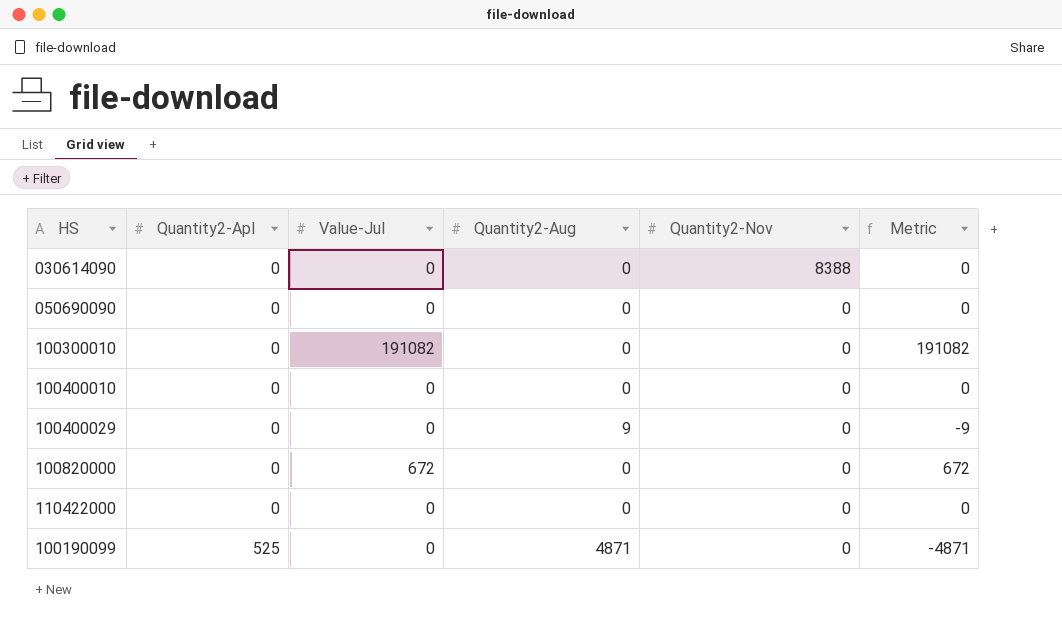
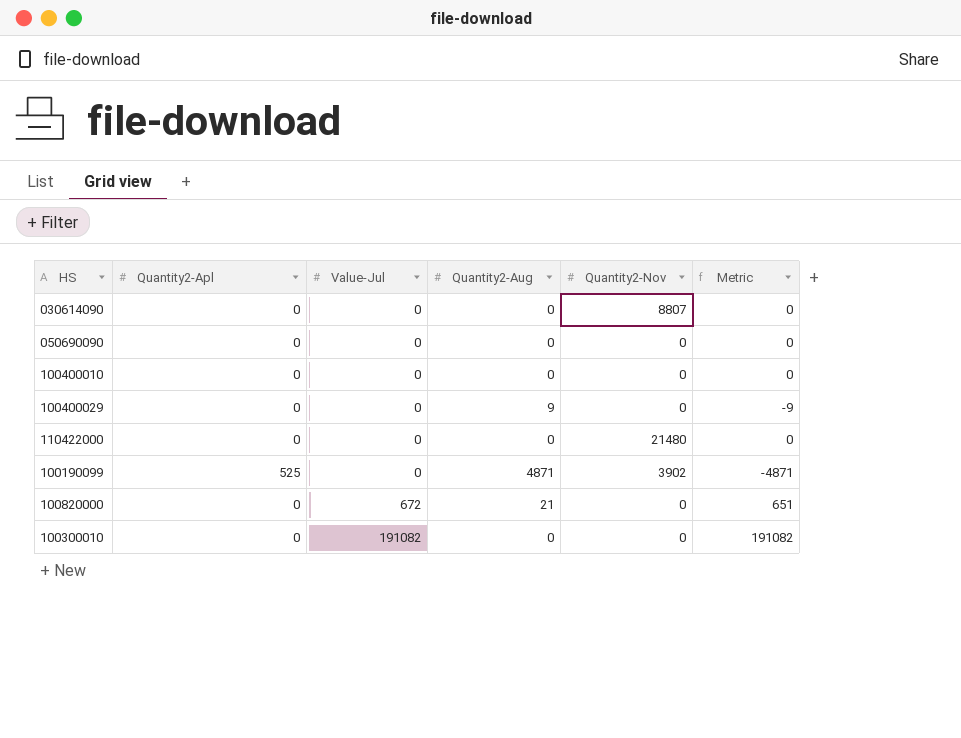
row order: Quantity2-Apl ascending -> Value-Jul ascending
030614090 | Quantity2-Nov: 8388 -> 8807
110422000 | Quantity2-Nov: 0 -> 21480
100190099 | Quantity2-Nov: 0 -> 3902
100820000 | Quantity2-Aug: 0 -> 21
100820000 | Metric: 672 -> 651

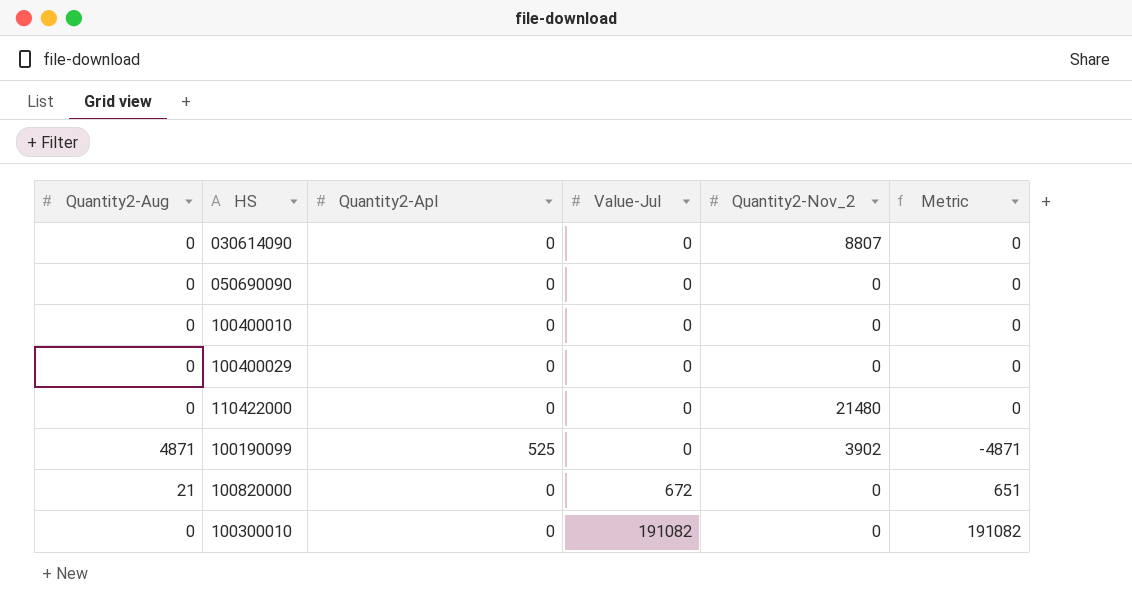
column Quantity2-Aug | position: 4 -> 1
column name: Quantity2-Nov -> Quantity2-Nov_2
100400029 | Quantity2-Aug: 9 -> 0
100400029 | Metric: -9 -> 0

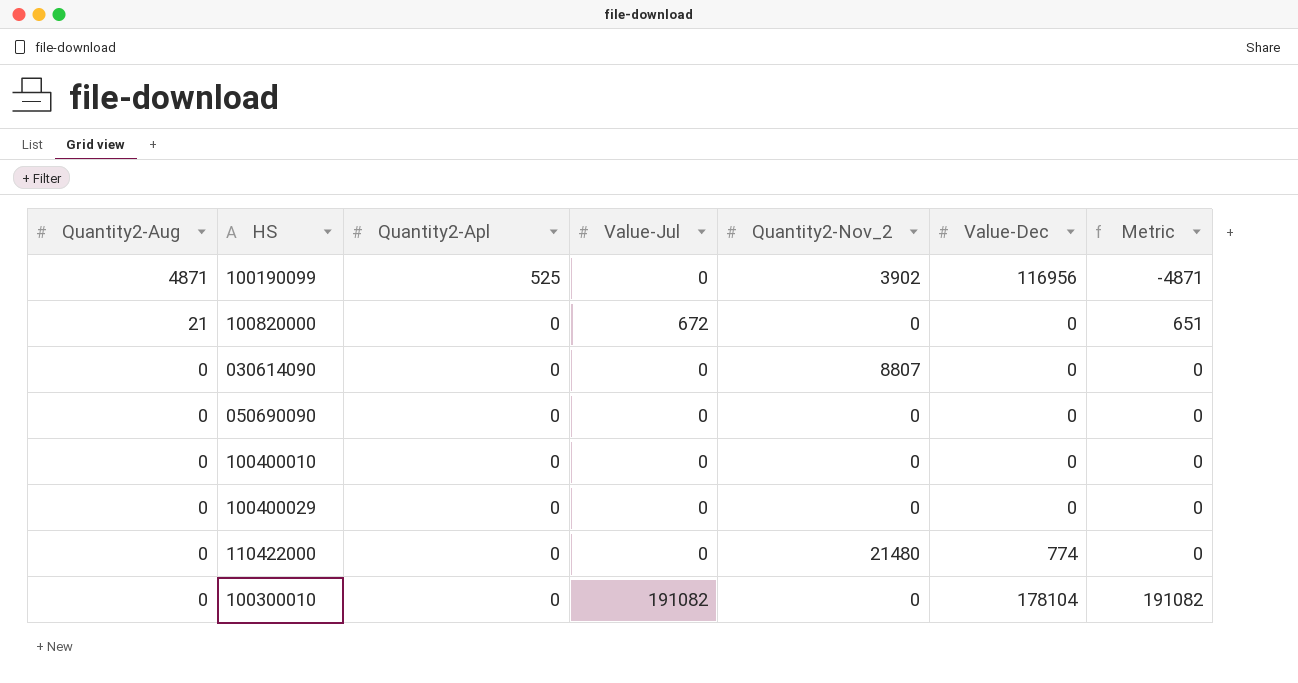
row order: Value-Jul ascending -> Quantity2-Aug descending
column Value-Dec | position: none -> 6

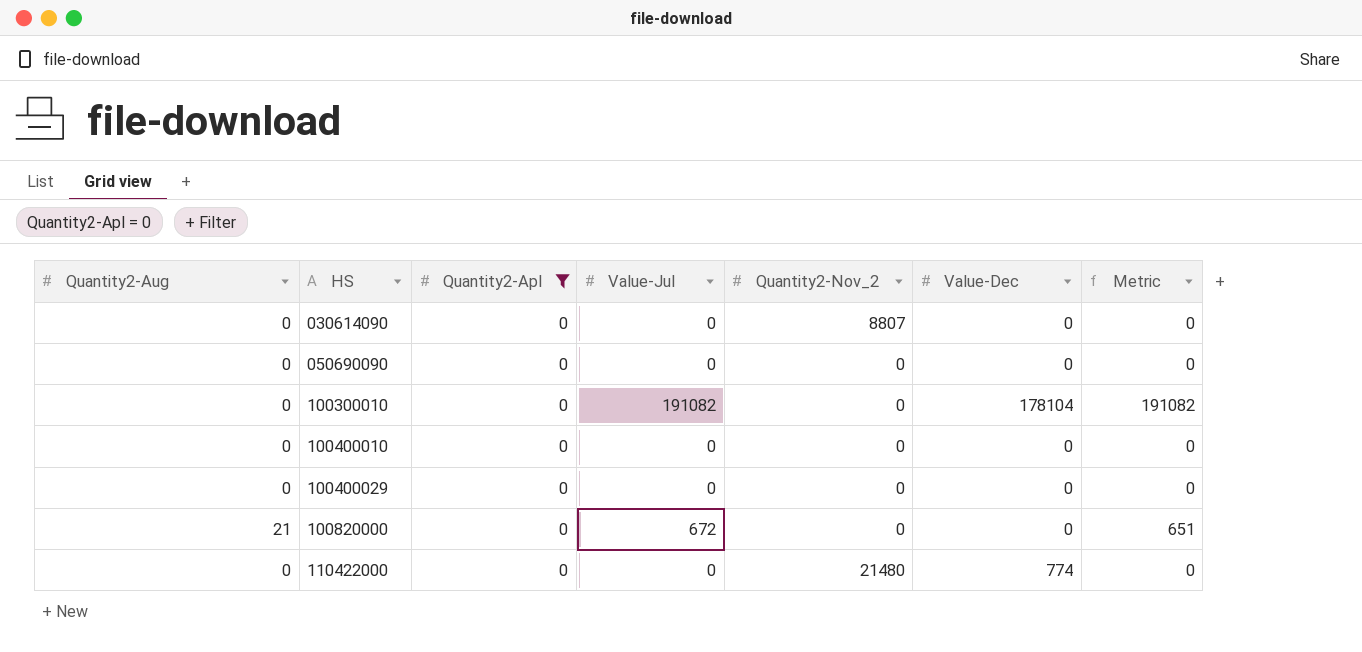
filter: none -> Quantity2-Apl = 0
row order: Quantity2-Aug descending -> HS ascending

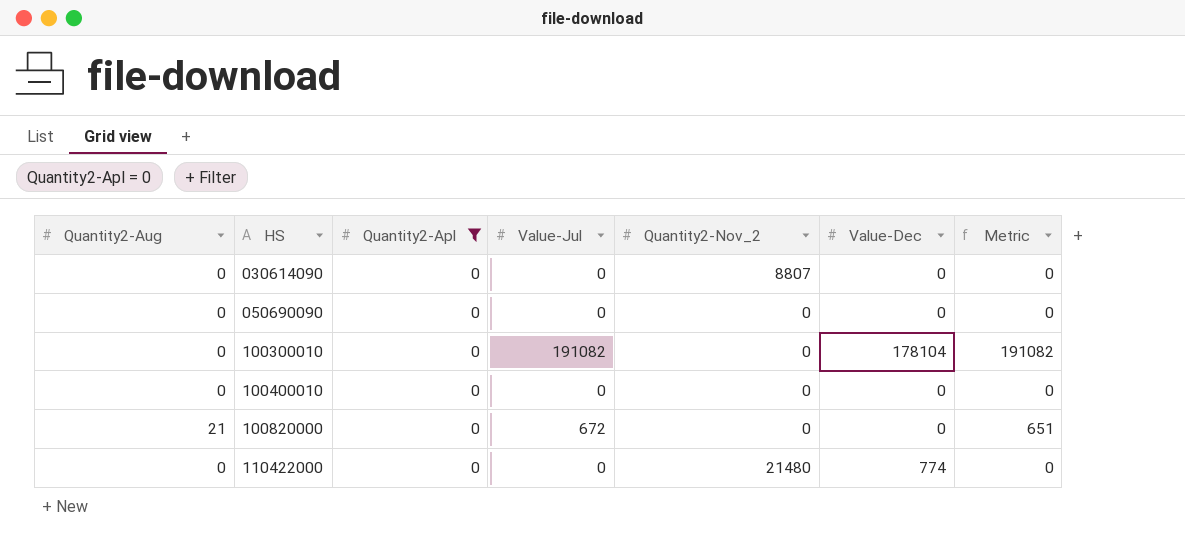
row 100400029: 0 | 0 | 0 | 0 | 0 | 0 -> none

